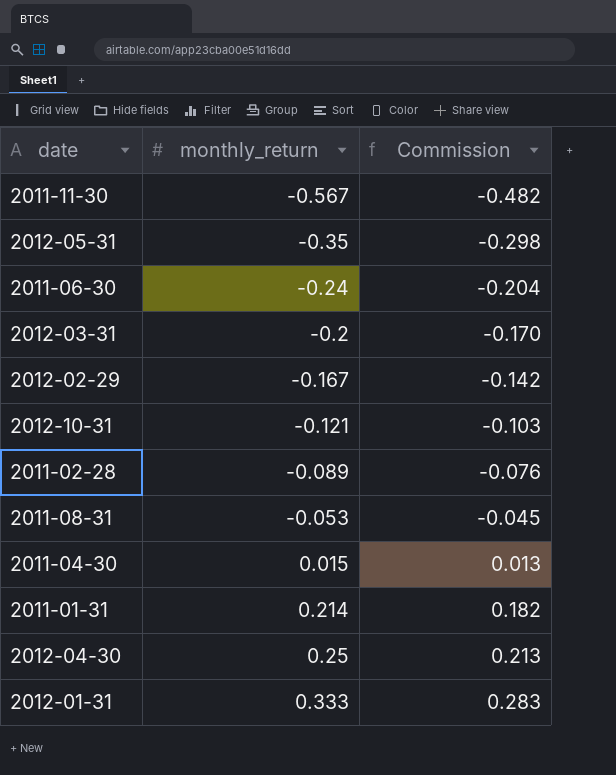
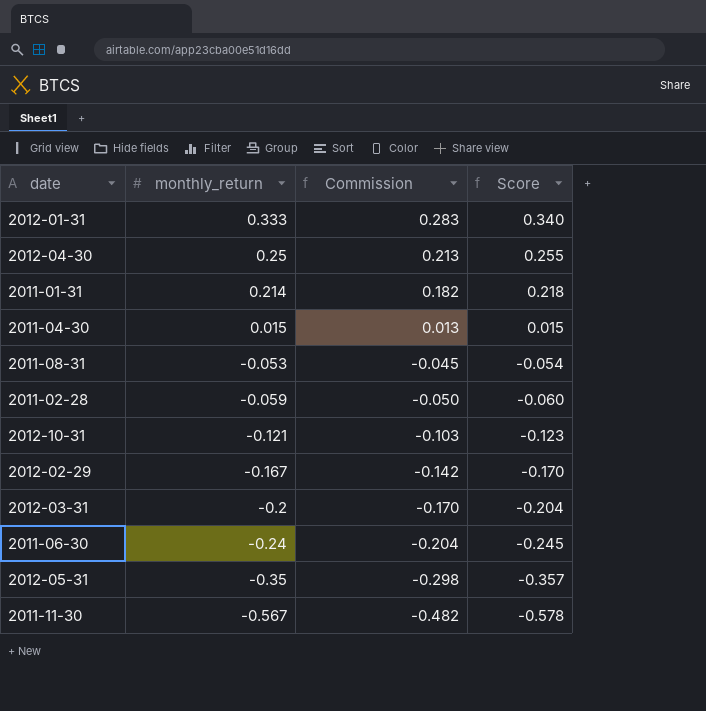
row order: monthly_return ascending -> monthly_return descending
column Score | formula: none -> [monthly_return] * 1.02
2011-02-28 | monthly_return: -0.089 -> -0.059
2011-02-28 | Commission: -0.076 -> -0.050

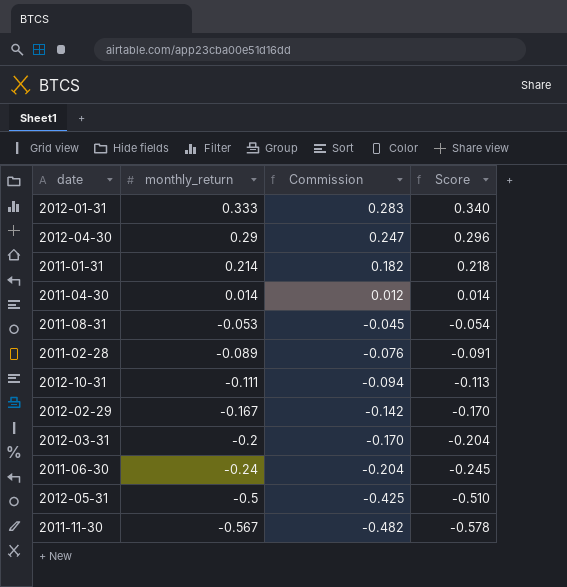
2012-04-30 | monthly_return: 0.25 -> 0.29
2012-04-30 | Commission: 0.213 -> 0.247
2012-04-30 | Score: 0.255 -> 0.296
2011-04-30 | monthly_return: 0.015 -> 0.014
2011-04-30 | Commission: 0.013 -> 0.012
2011-04-30 | Score: 0.015 -> 0.014
2011-02-28 | monthly_return: -0.059 -> -0.089
2011-02-28 | Commission: -0.050 -> -0.076
2011-02-28 | Score: -0.060 -> -0.091
2012-10-31 | monthly_return: -0.121 -> -0.111
2012-10-31 | Commission: -0.103 -> -0.094
2012-10-31 | Score: -0.123 -> -0.113
2012-05-31 | monthly_return: -0.35 -> -0.5
2012-05-31 | Commission: -0.298 -> -0.425
2012-05-31 | Score: -0.357 -> -0.510

